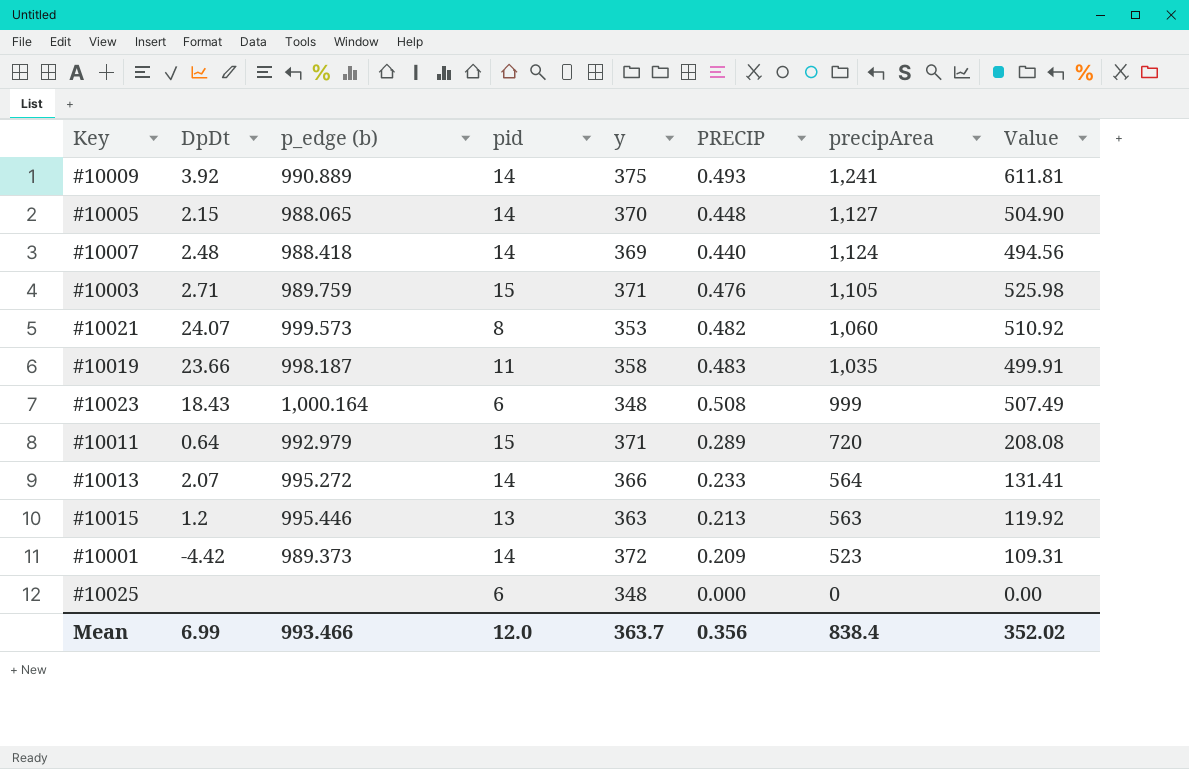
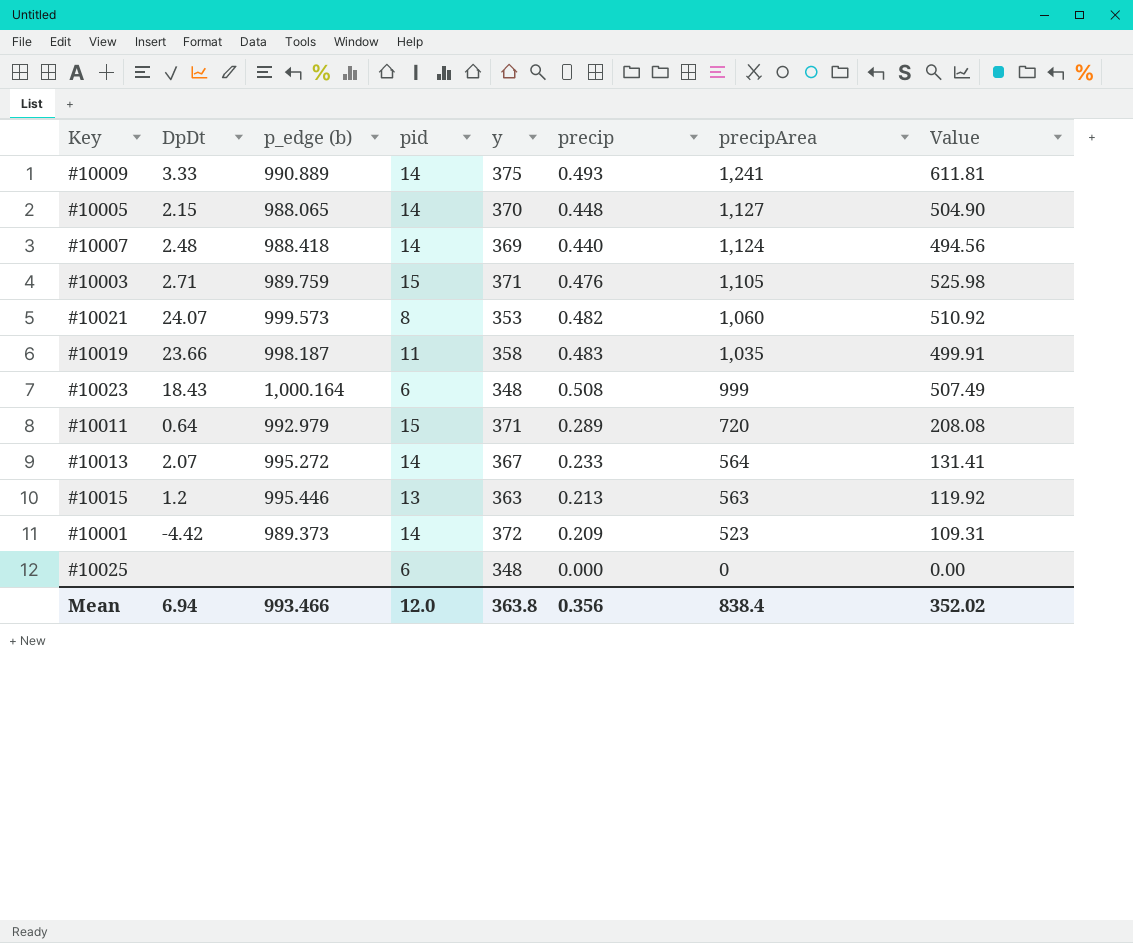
column name: PRECIP -> precip
#10009 | DpDt: 3.92 -> 3.33
#10013 | y: 366 -> 367
Mean | DpDt: 6.99 -> 6.94
Mean | y: 363.7 -> 363.8

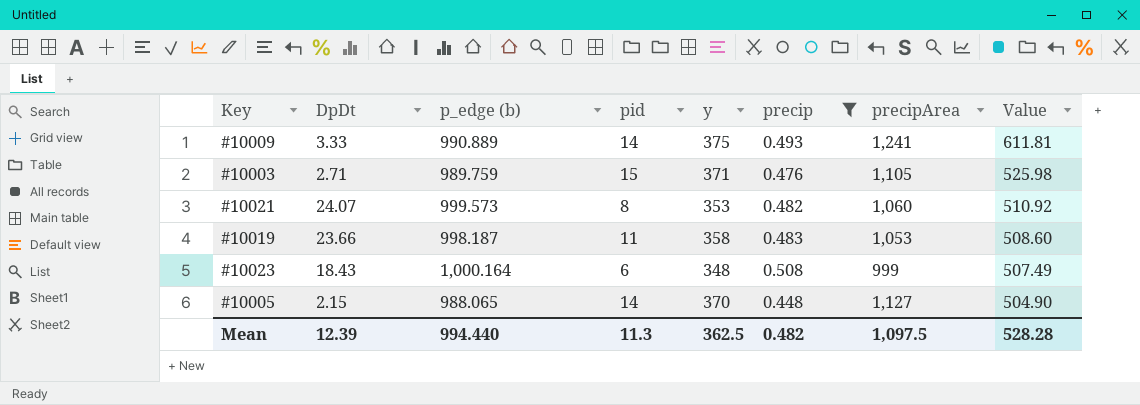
filter: none -> precip >= 0.448
row order: precipArea descending -> Value descending
#10019 | precipArea: 1,035 -> 1,053
#10019 | Value: 499.91 -> 508.60
Mean | DpDt: 6.94 -> 12.39
Mean | p_edge (b): 993.466 -> 994.440
Mean | pid: 12.0 -> 11.3
Mean | y: 363.8 -> 362.5
Mean | precip: 0.356 -> 0.482
Mean | precipArea: 838.4 -> 1,097.5
Mean | Value: 352.02 -> 528.28

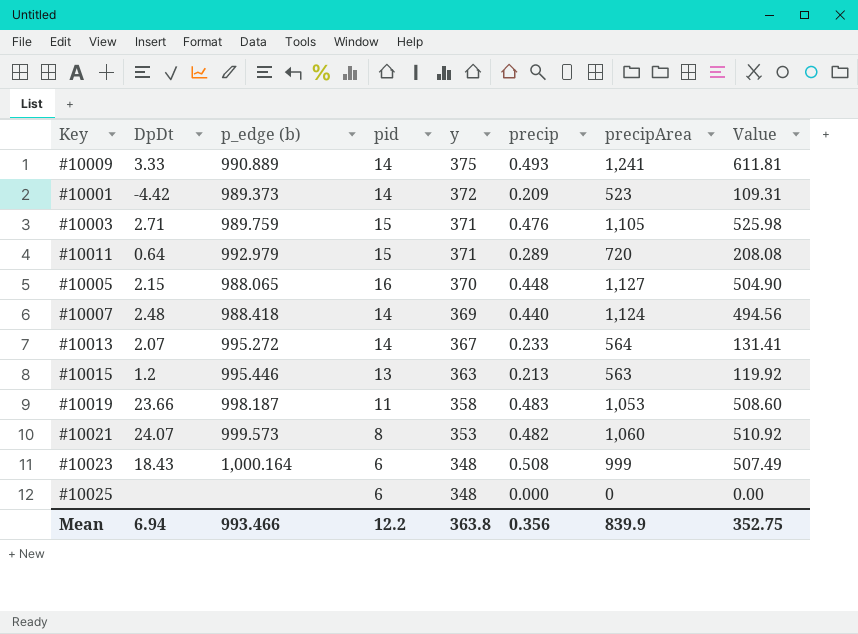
filter: precip >= 0.448 -> none
row order: Value descending -> y descending
#10005 | pid: 14 -> 16
Mean | DpDt: 12.39 -> 6.94
Mean | p_edge (b): 994.440 -> 993.466
Mean | pid: 11.3 -> 12.2
Mean | y: 362.5 -> 363.8
Mean | precip: 0.482 -> 0.356
Mean | precipArea: 1,097.5 -> 839.9
Mean | Value: 528.28 -> 352.75

